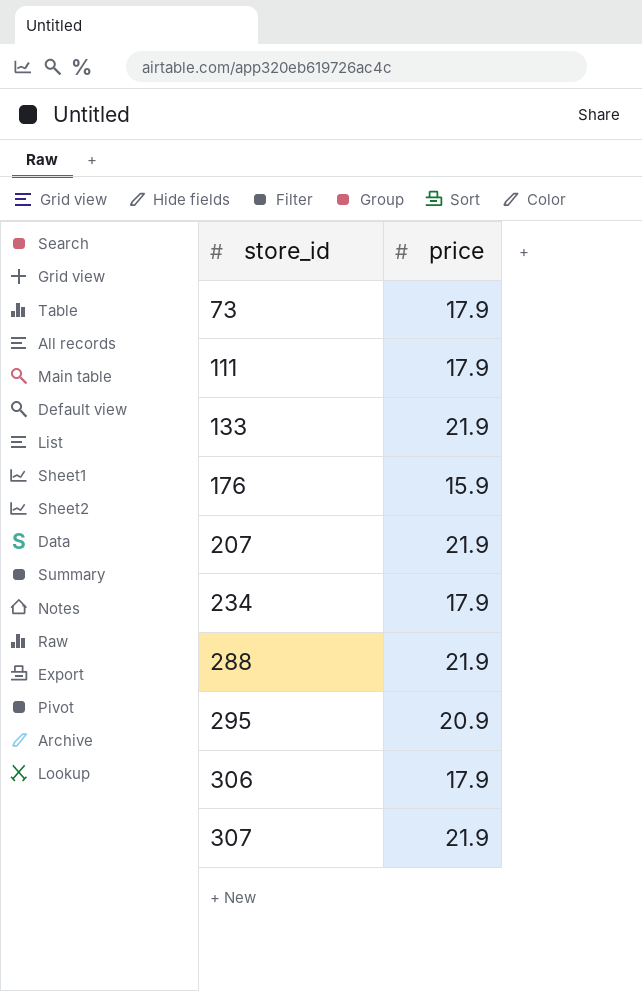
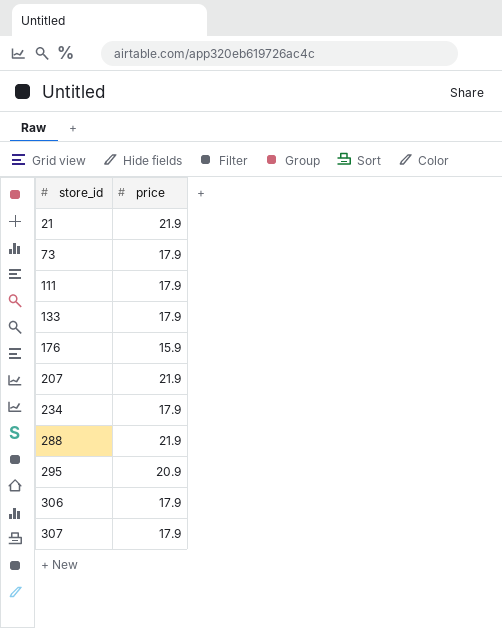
row 21: none -> 21.9
133 | price: 21.9 -> 17.9
307 | price: 21.9 -> 17.9

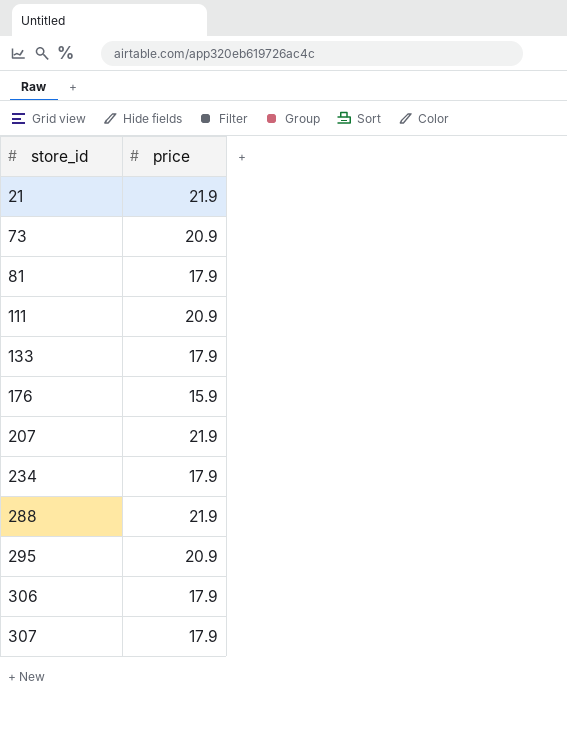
73 | price: 17.9 -> 20.9
row 81: none -> 17.9
111 | price: 17.9 -> 20.9

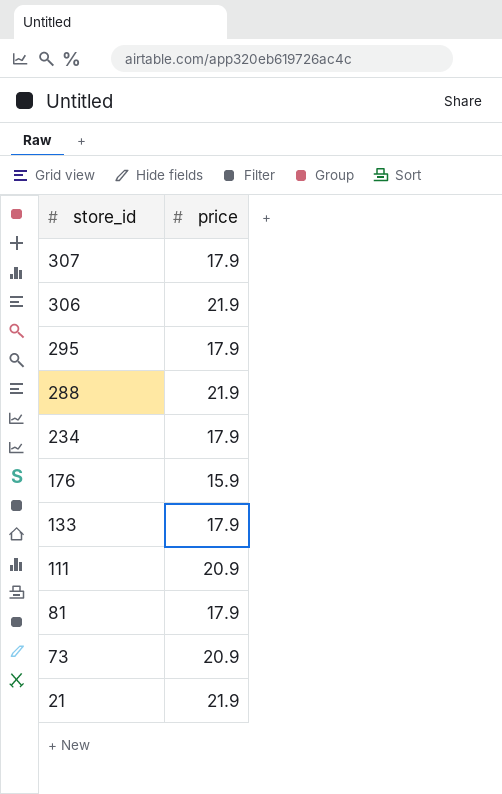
row order: store_id ascending -> store_id descending
row 207: 21.9 -> none
306 | price: 17.9 -> 21.9
295 | price: 20.9 -> 17.9

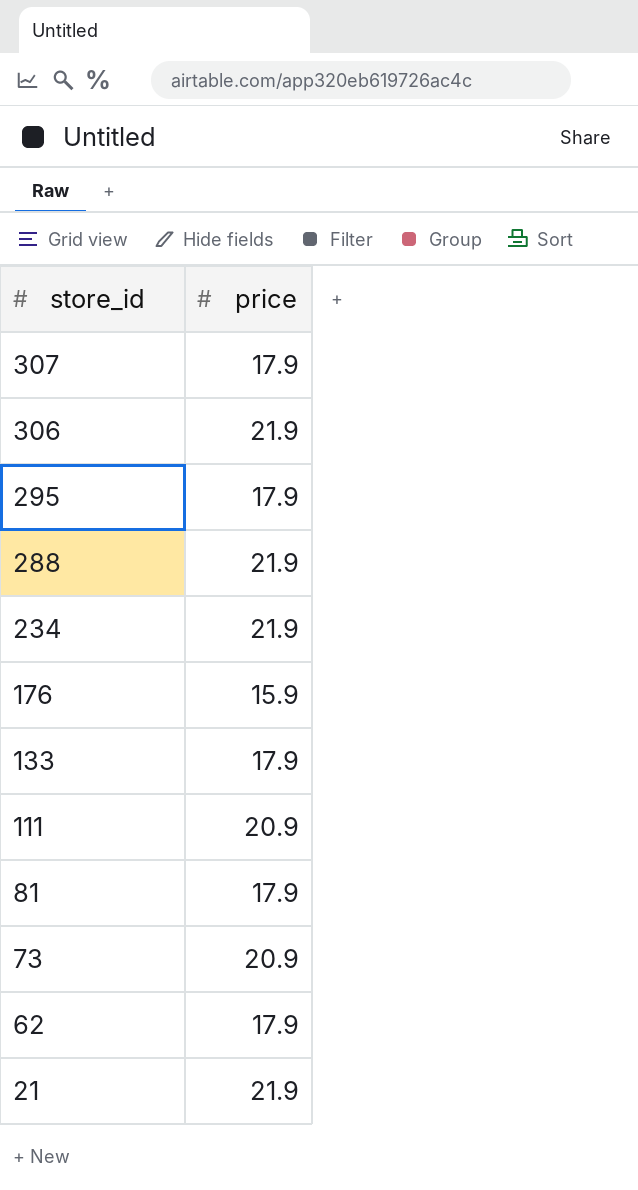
234 | price: 17.9 -> 21.9
row 62: none -> 17.9

